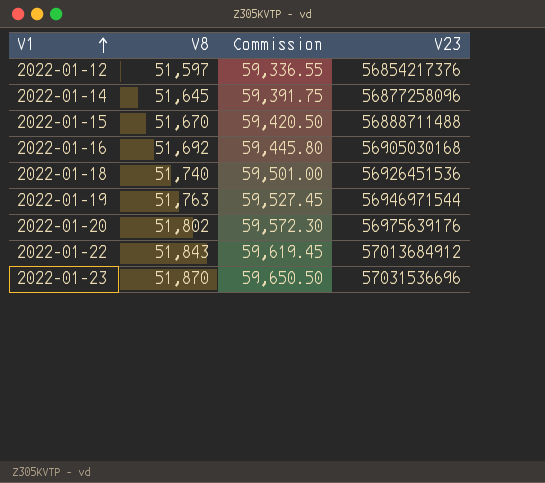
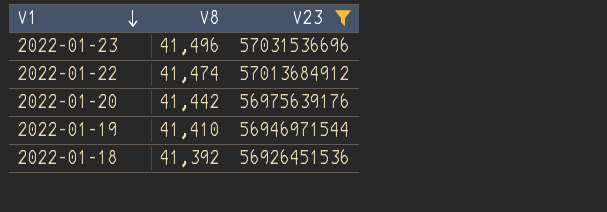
filter: none -> V23 >= 56926451536
row order: V1 ascending -> V1 descending
column Commission | formula: [V8] * 1.15 -> none
2022-01-23 | V8: 51,870 -> 41,496
2022-01-22 | V8: 51,843 -> 41,474
2022-01-20 | V8: 51,802 -> 41,442
2022-01-19 | V8: 51,763 -> 41,410
2022-01-18 | V8: 51,740 -> 41,392

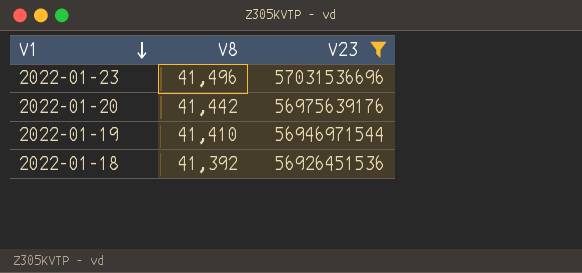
row 2022-01-22: 41,474 | 57013684912 -> none

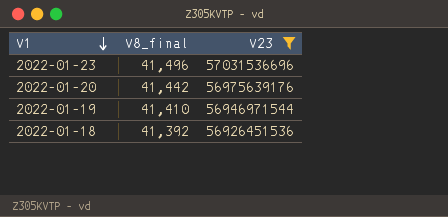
column name: V8 -> V8_final

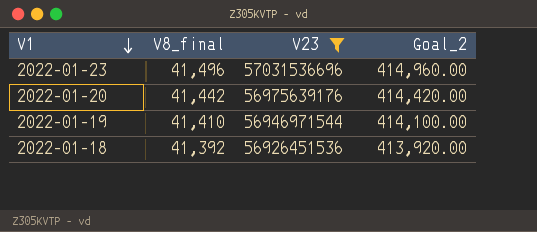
column Goal_2 | formula: none -> [V8_final] * 10

